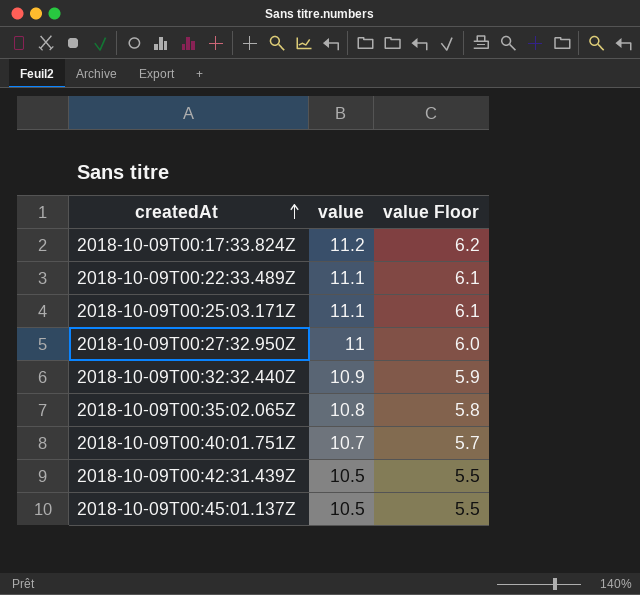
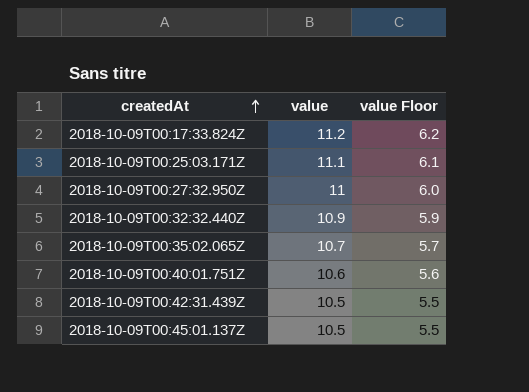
row 2018-10-09T00:22:33.489Z: 11.1 | 6.1 -> none
2018-10-09T00:35:02.065Z | value: 10.8 -> 10.7
2018-10-09T00:35:02.065Z | value Floor: 5.8 -> 5.7
2018-10-09T00:40:01.751Z | value: 10.7 -> 10.6
2018-10-09T00:40:01.751Z | value Floor: 5.7 -> 5.6

